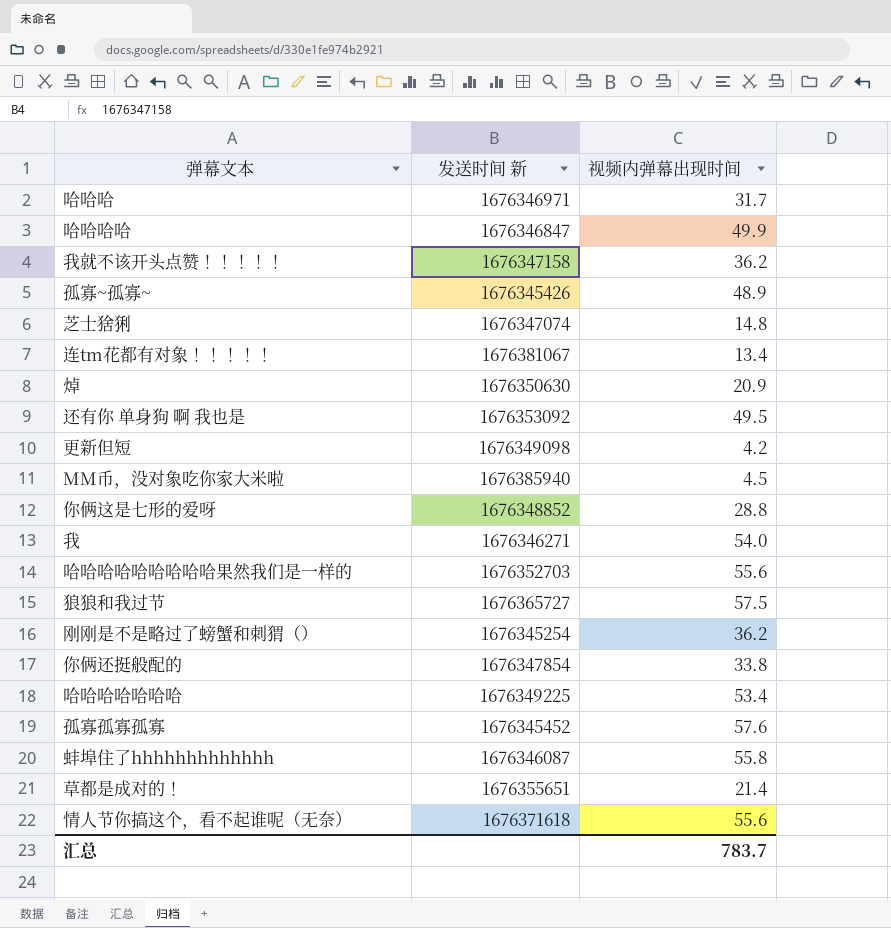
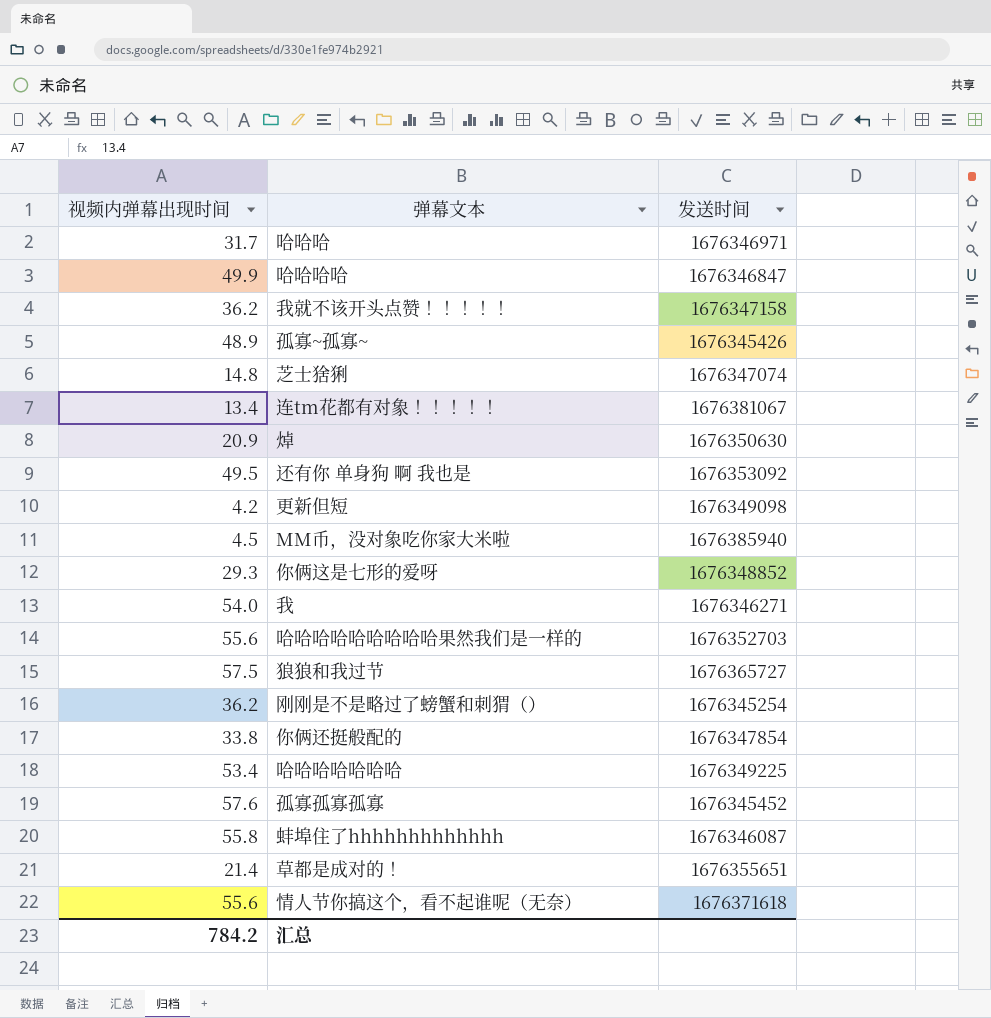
column 视频内弹幕出现时间 | position: 3 -> 1
column name: 发送时间 新 -> 发送时间
你俩这是七形的爱呀 | 视频内弹幕出现时间: 28.8 -> 29.3
汇总 | 视频内弹幕出现时间: 783.7 -> 784.2

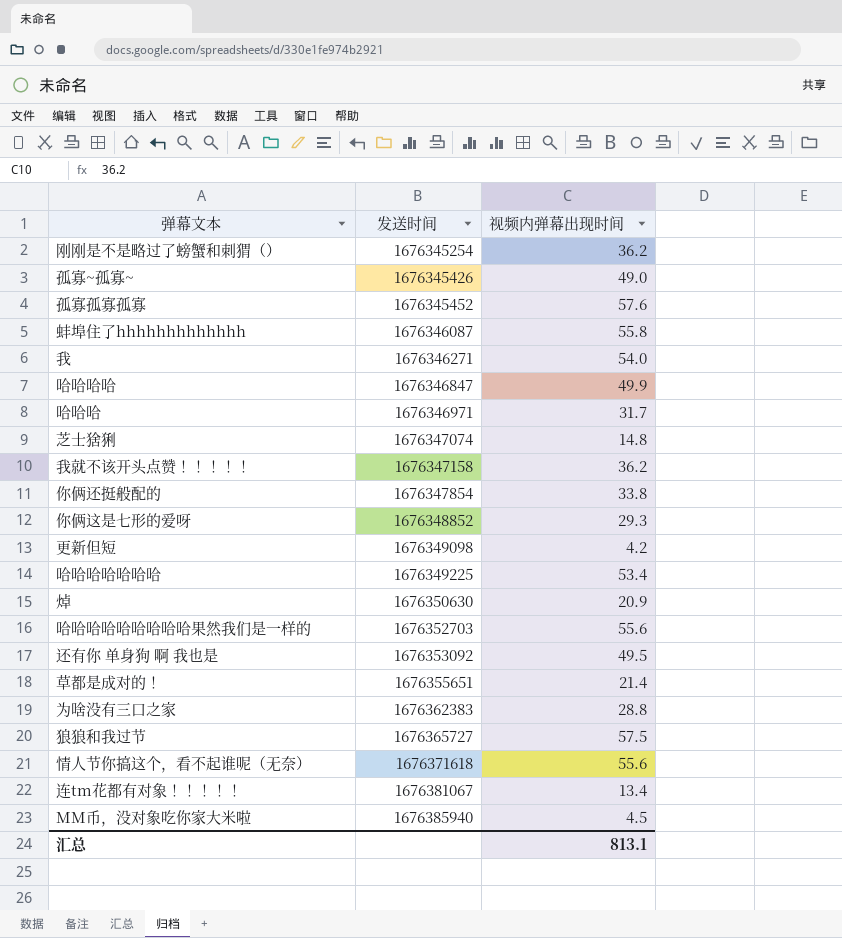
row order: none -> 发送时间 ascending
column 视频内弹幕出现时间 | position: 1 -> 3
孤寡~孤寡~ | 视频内弹幕出现时间: 48.9 -> 49.0
row 为啥没有三口之家: none -> 1676362383 | 28.8
汇总 | 视频内弹幕出现时间: 784.2 -> 813.1

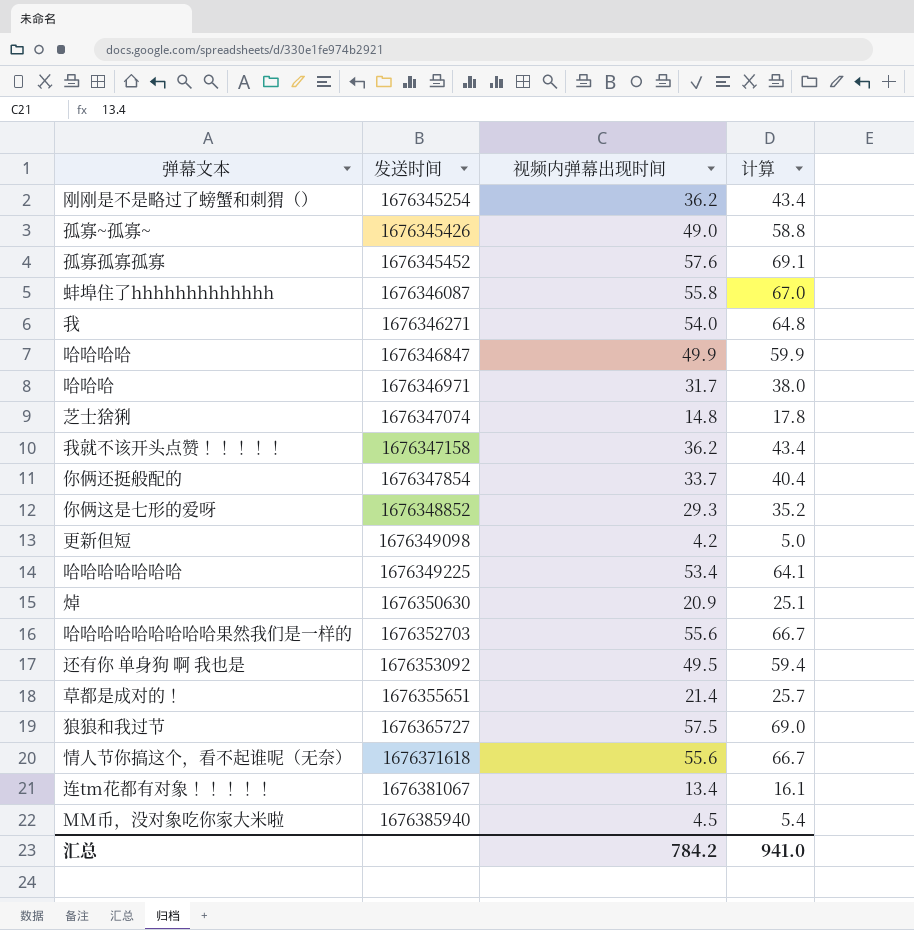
column 计算 | formula: none -> [视频内弹幕出现时间] * 1.2
row 为啥没有三口之家: 1676362383 | 28.8 -> none
你俩还挺般配的 | 视频内弹幕出现时间: 33.8 -> 33.7
汇总 | 视频内弹幕出现时间: 813.1 -> 784.2

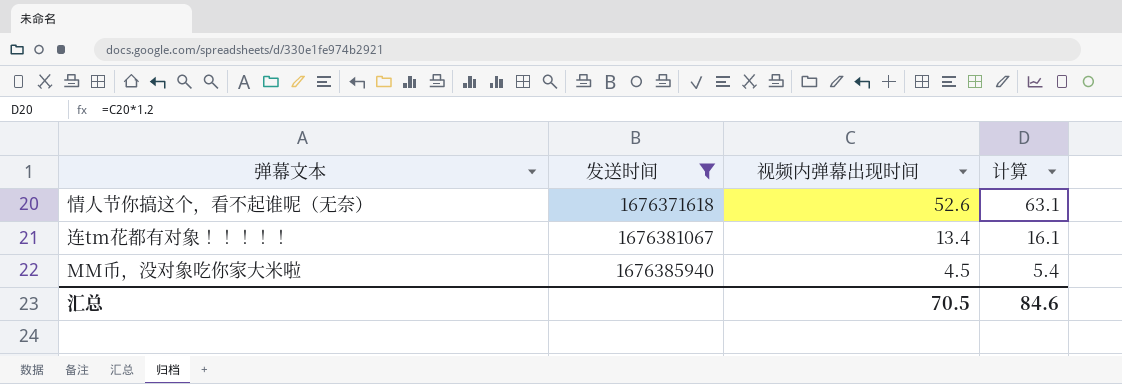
filter: none -> 发送时间 >= 1676371618
情人节你搞这个，看不起谁呢（无奈） | 视频内弹幕出现时间: 55.6 -> 52.6
情人节你搞这个，看不起谁呢（无奈） | 计算: 66.7 -> 63.1
汇总 | 视频内弹幕出现时间: 784.2 -> 70.5
汇总 | 计算: 941.0 -> 84.6

